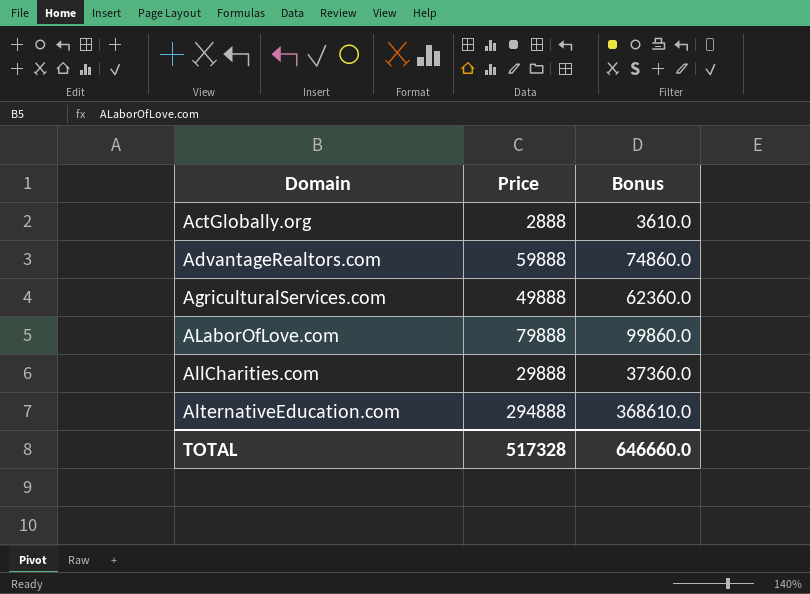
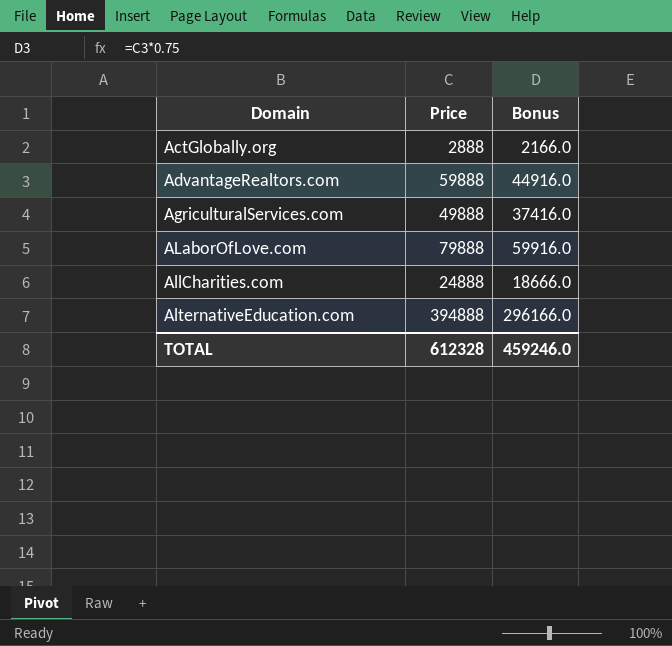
column Bonus | formula: [Price] * 1.25 -> [Price] * 0.75
AllCharities.com | Price: 29888 -> 24888
AlternativeEducation.com | Price: 294888 -> 394888
TOTAL | Price: 517328 -> 612328
TOTAL | Bonus: 646660.0 -> 459246.0

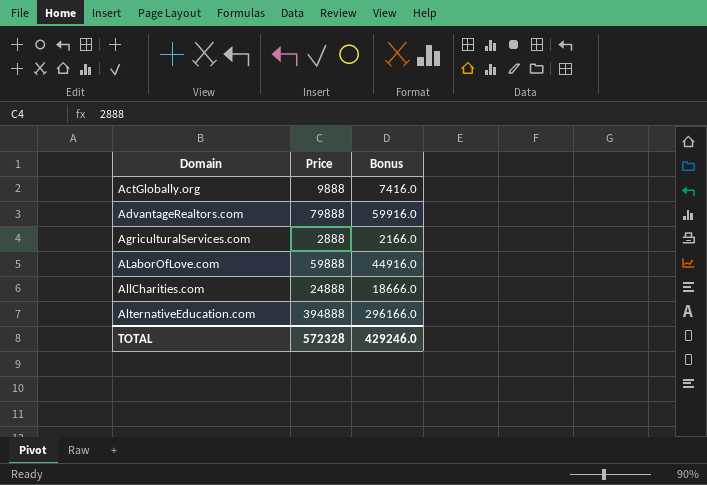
ActGlobally.org | Price: 2888 -> 9888
ActGlobally.org | Bonus: 2166.0 -> 7416.0
AdvantageRealtors.com | Price: 59888 -> 79888
AdvantageRealtors.com | Bonus: 44916.0 -> 59916.0
AgriculturalServices.com | Price: 49888 -> 2888
AgriculturalServices.com | Bonus: 37416.0 -> 2166.0
ALaborOfLove.com | Price: 79888 -> 59888
ALaborOfLove.com | Bonus: 59916.0 -> 44916.0
TOTAL | Price: 612328 -> 572328
TOTAL | Bonus: 459246.0 -> 429246.0

